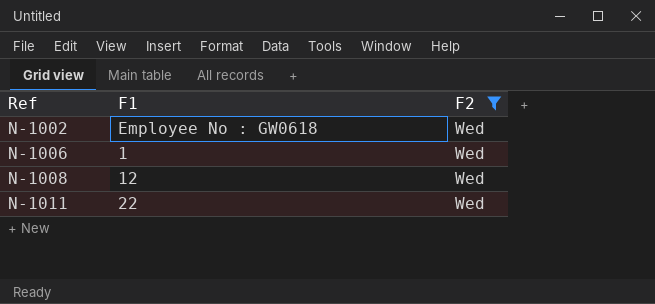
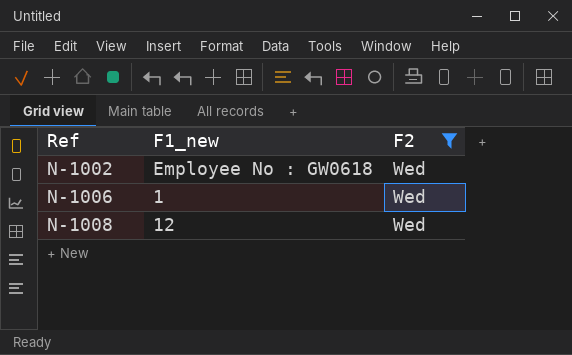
column name: F1 -> F1_new
row N-1011: 22 | Wed -> none

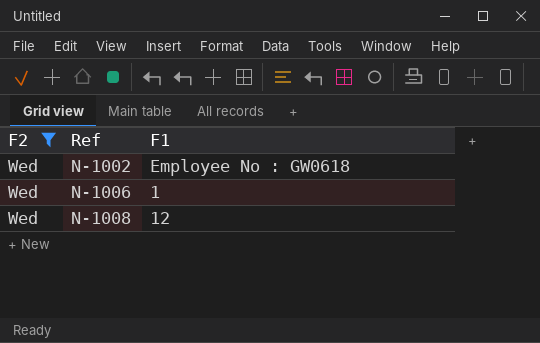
column F2 | position: 3 -> 1
column name: F1_new -> F1

